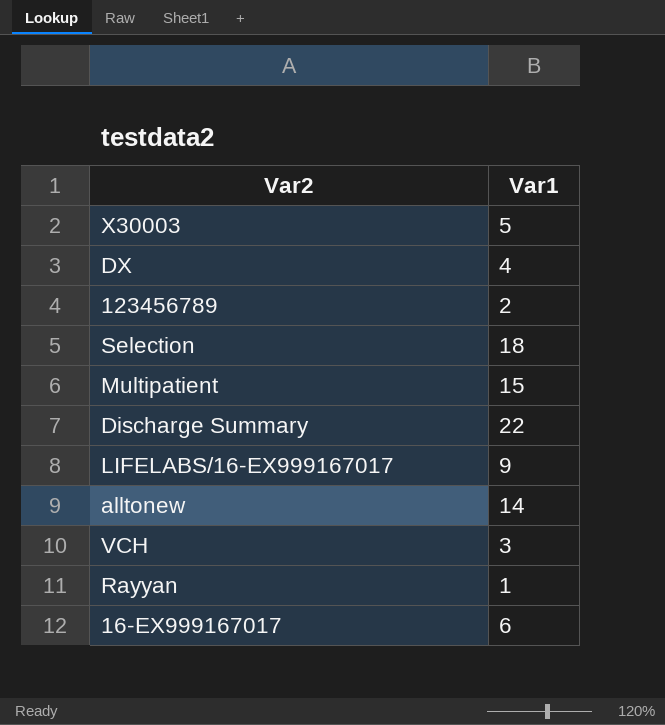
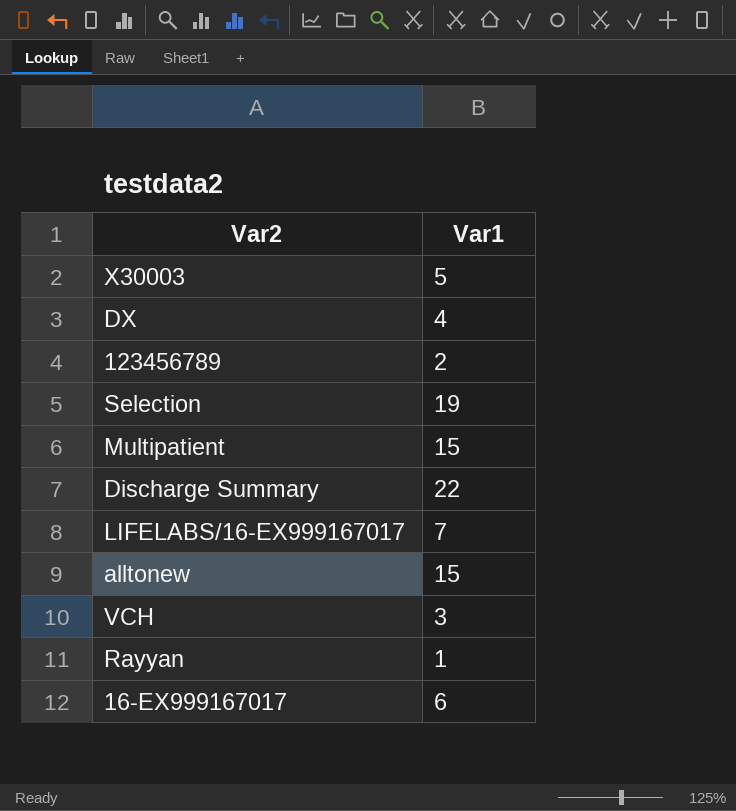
Selection | Var1: 18 -> 19
LIFELABS/16-EX999167017 | Var1: 9 -> 7
alltonew | Var1: 14 -> 15

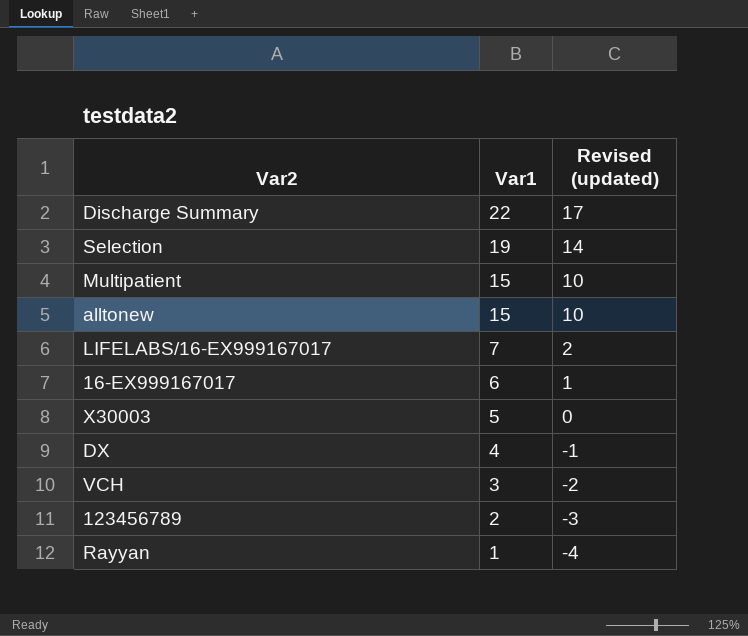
row order: none -> Var1 descending
column Revised (updated) | formula: none -> [Var1] - 5

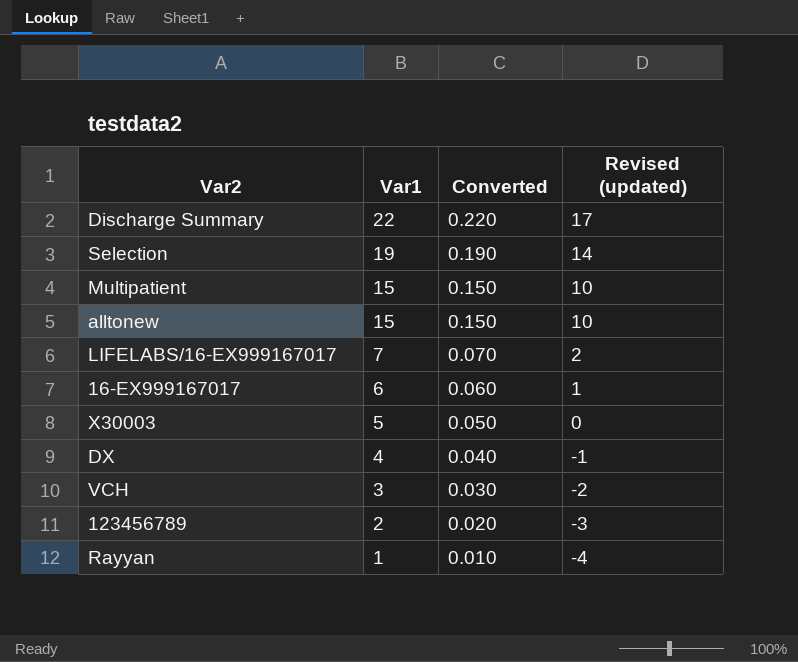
column Converted | formula: none -> [Var1] * 0.01

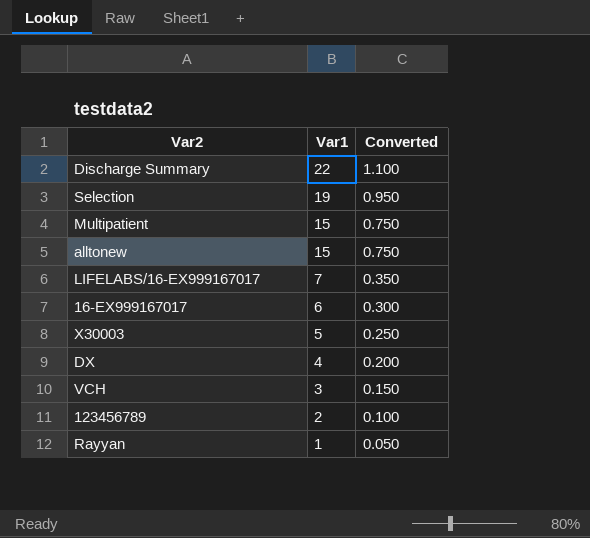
column Revised (updated) | formula: [Var1] - 5 -> none
column Converted | formula: [Var1] * 0.01 -> [Var1] * 0.05

